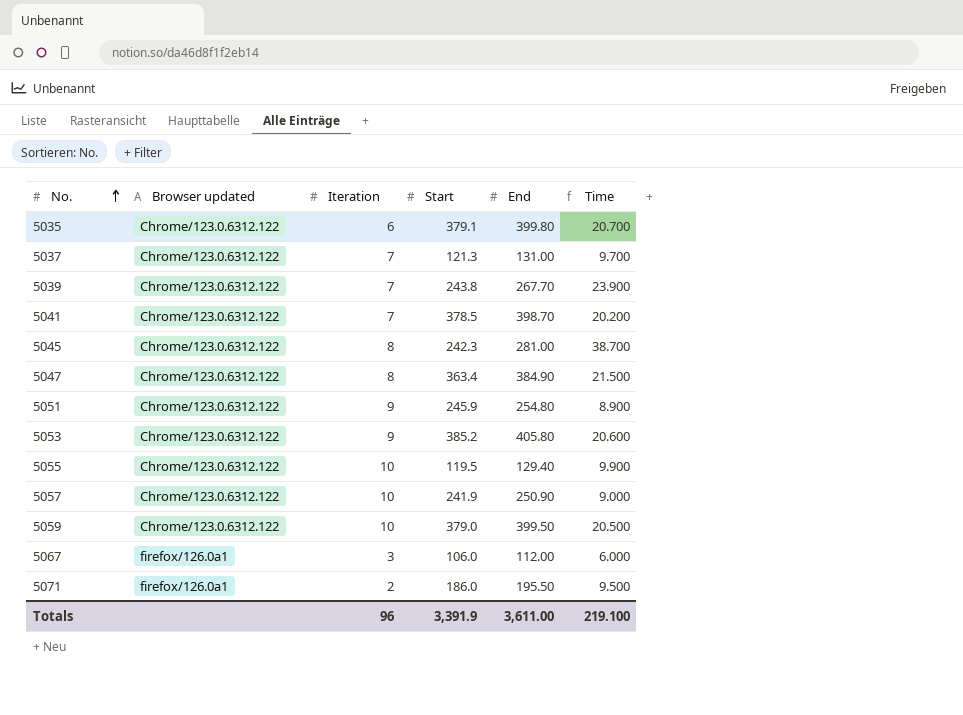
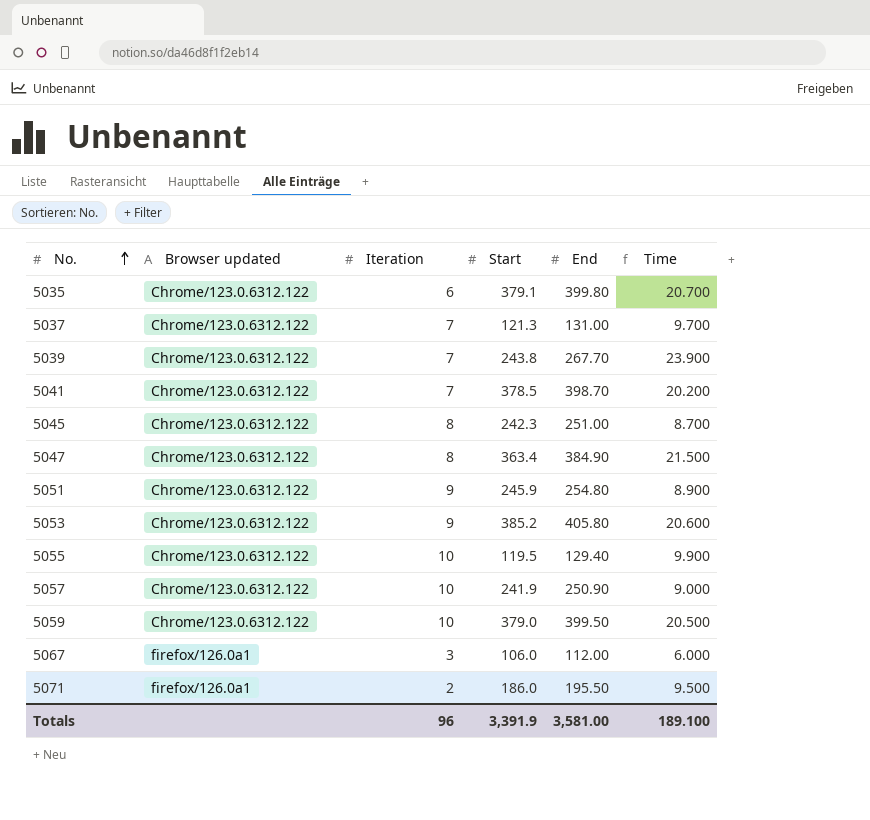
5045 | End: 281.00 -> 251.00
5045 | Time: 38.700 -> 8.700
Totals | End: 3,611.00 -> 3,581.00
Totals | Time: 219.100 -> 189.100

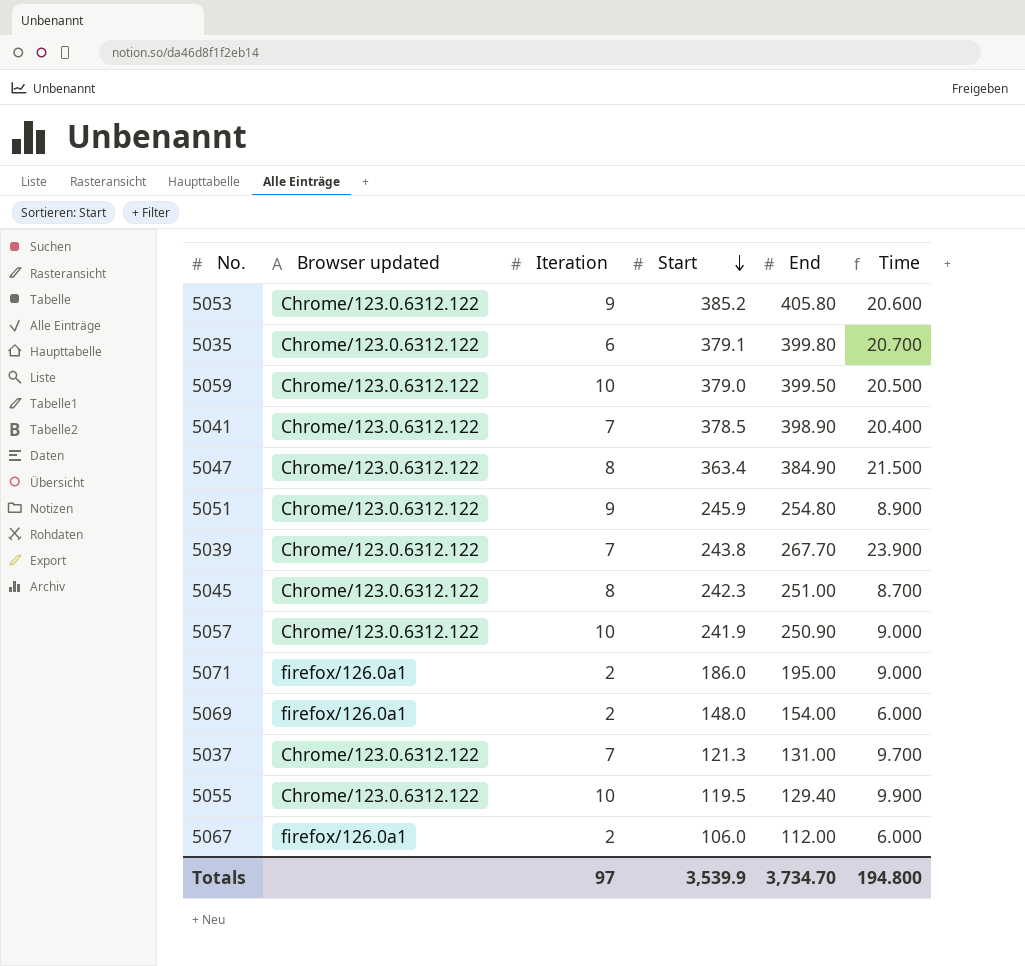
row order: No. ascending -> Start descending
5041 | End: 398.70 -> 398.90
5041 | Time: 20.200 -> 20.400
5071 | End: 195.50 -> 195.00
5071 | Time: 9.500 -> 9.000
row 5069: none -> firefox/126.0a1 | 2 | 148.0 | 154.00 | 6.000
5067 | Iteration: 3 -> 2
Totals | Iteration: 96 -> 97
Totals | Start: 3,391.9 -> 3,539.9
Totals | End: 3,581.00 -> 3,734.70
Totals | Time: 189.100 -> 194.800

